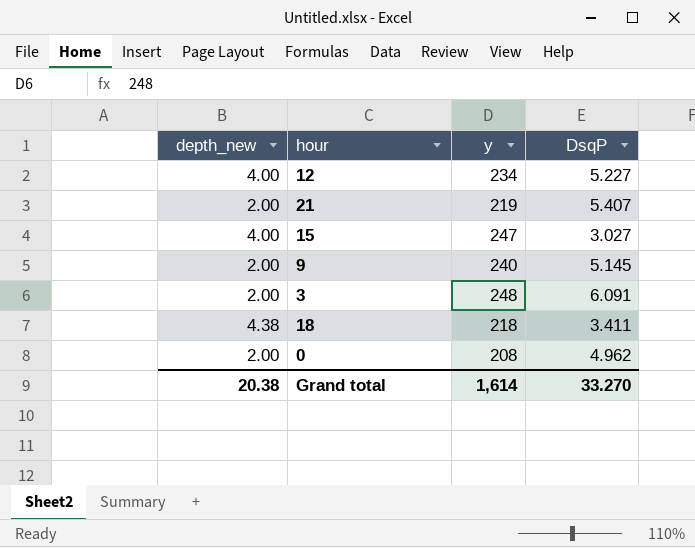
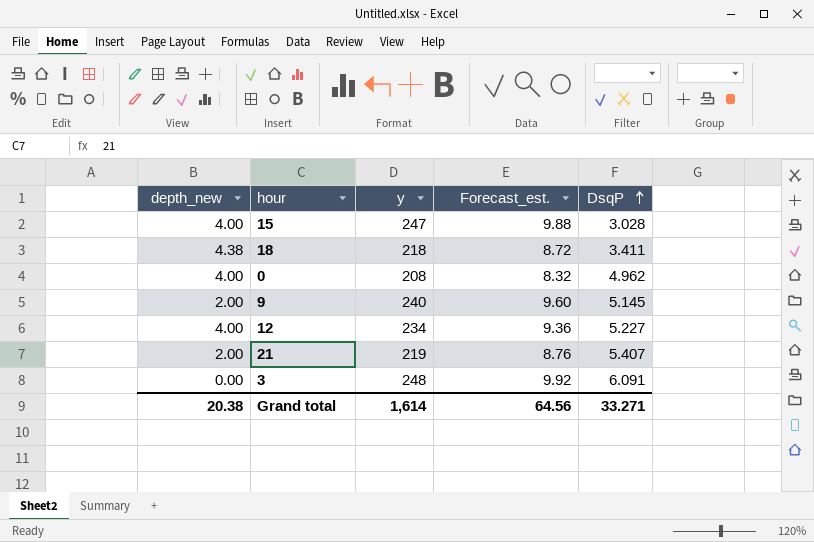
row order: none -> DsqP ascending
column Forecast_est. | formula: none -> [y] * 0.04
15 | DsqP: 3.027 -> 3.028
0 | depth_new: 2.00 -> 4.00
3 | depth_new: 2.00 -> 0.00
Grand total | DsqP: 33.270 -> 33.271

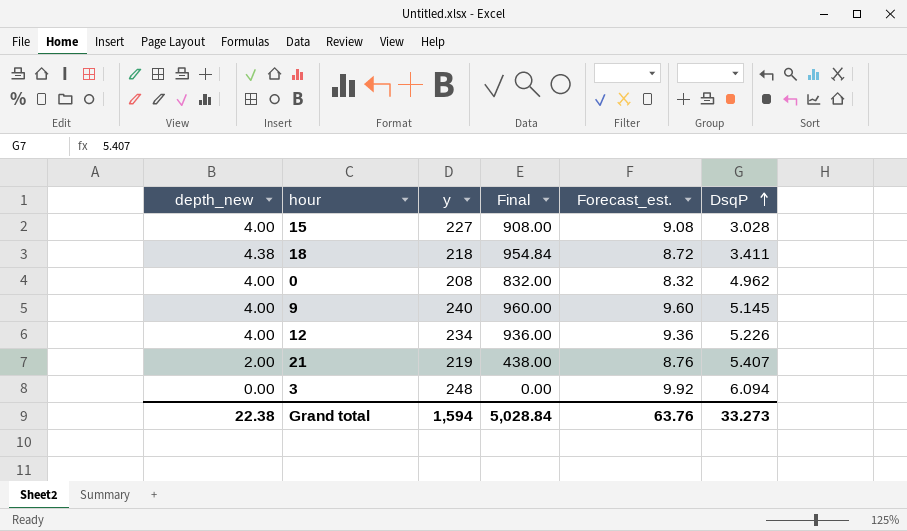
column Final | formula: none -> [depth_new] * [y]
15 | y: 247 -> 227
15 | Forecast_est.: 9.88 -> 9.08
9 | depth_new: 2.00 -> 4.00
12 | DsqP: 5.227 -> 5.226
3 | DsqP: 6.091 -> 6.094
Grand total | depth_new: 20.38 -> 22.38
Grand total | y: 1,614 -> 1,594
Grand total | Forecast_est.: 64.56 -> 63.76
Grand total | DsqP: 33.271 -> 33.273

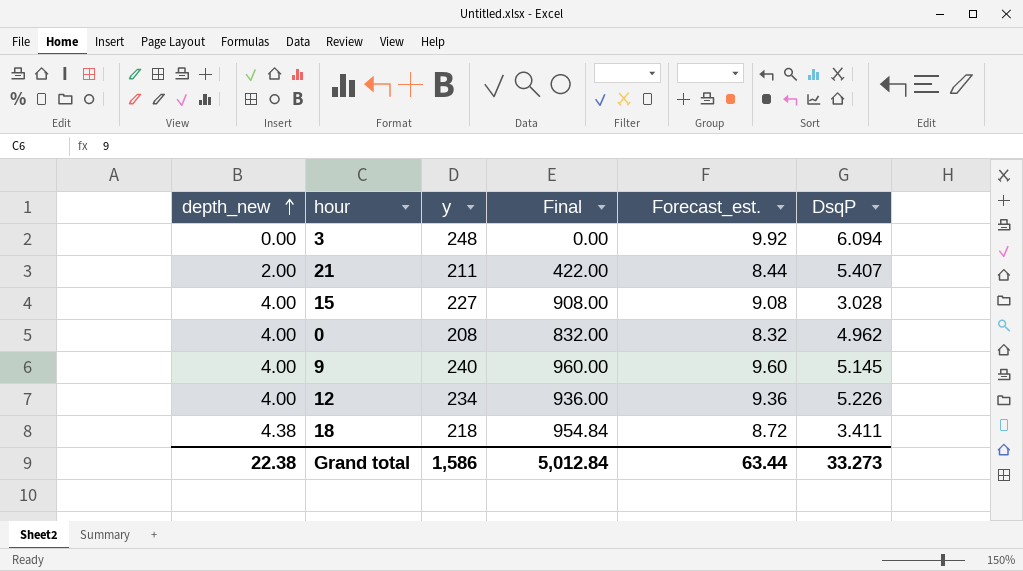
row order: DsqP ascending -> depth_new ascending
21 | y: 219 -> 211
21 | Final: 438.00 -> 422.00
21 | Forecast_est.: 8.76 -> 8.44
Grand total | y: 1,594 -> 1,586
Grand total | Final: 5,028.84 -> 5,012.84
Grand total | Forecast_est.: 63.76 -> 63.44

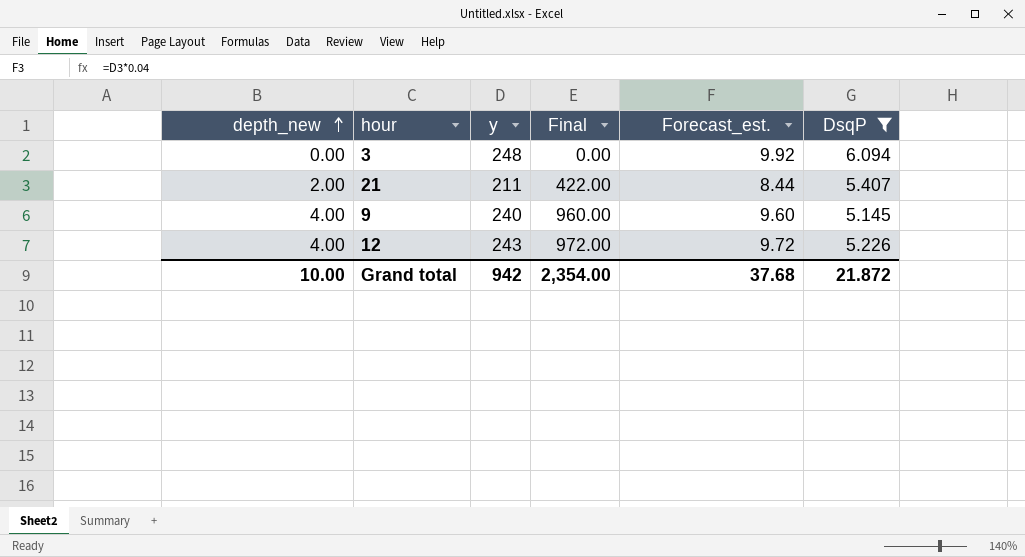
filter: none -> DsqP >= 5.145
12 | y: 234 -> 243
12 | Final: 936.00 -> 972.00
12 | Forecast_est.: 9.36 -> 9.72
Grand total | depth_new: 22.38 -> 10.00
Grand total | y: 1,586 -> 942
Grand total | Final: 5,012.84 -> 2,354.00
Grand total | Forecast_est.: 63.44 -> 37.68
Grand total | DsqP: 33.273 -> 21.872

